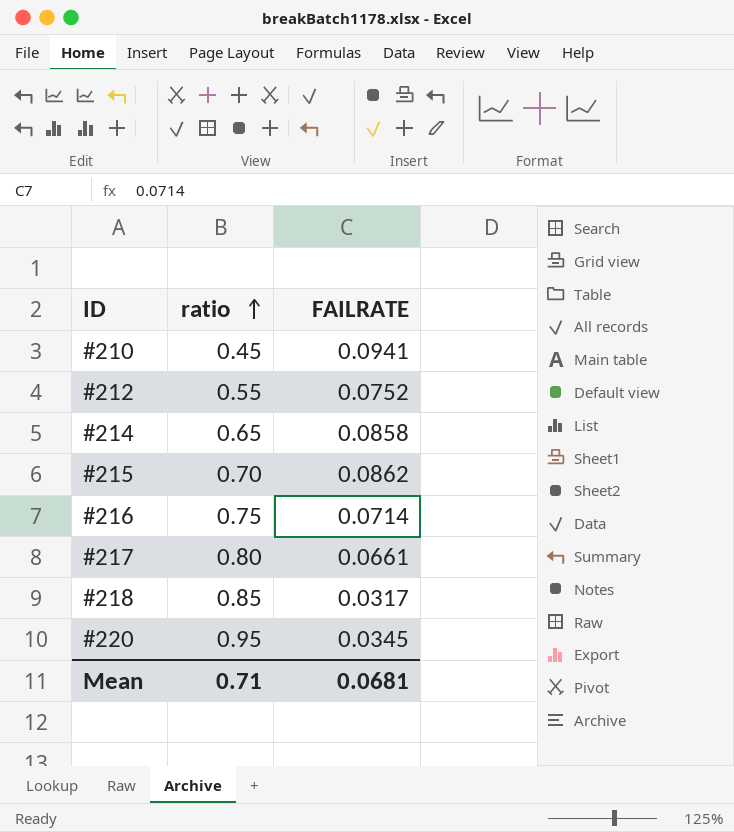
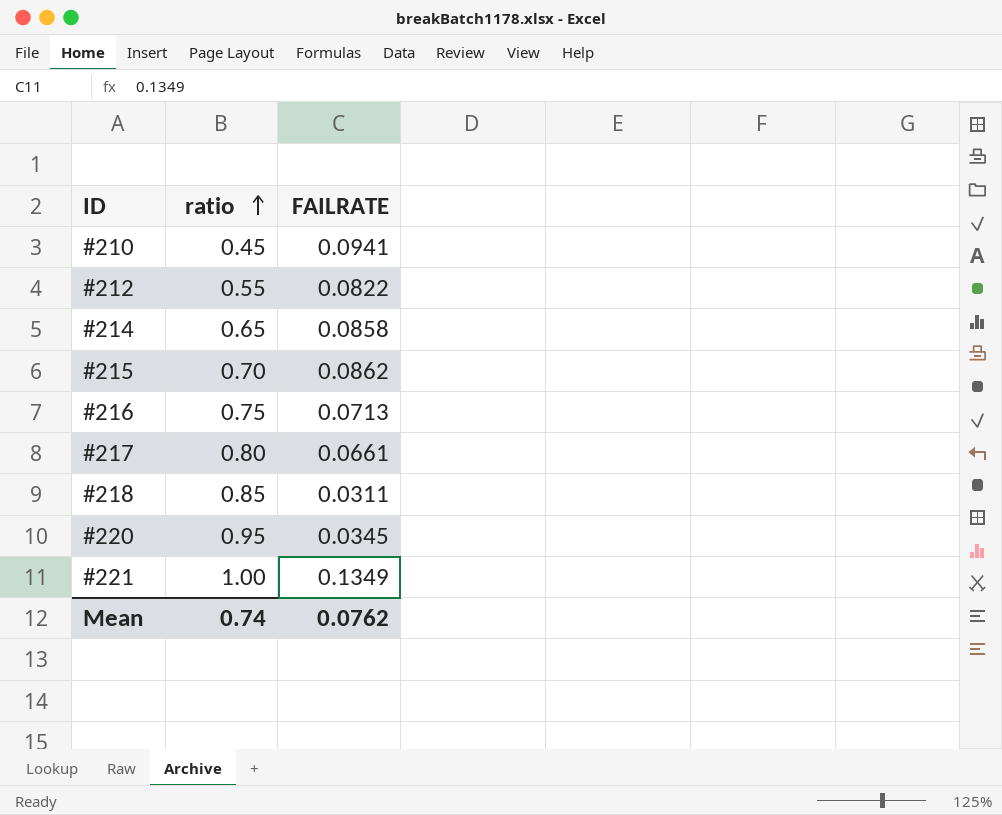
#212 | FAILRATE: 0.0752 -> 0.0822
#216 | FAILRATE: 0.0714 -> 0.0713
#218 | FAILRATE: 0.0317 -> 0.0311
row #221: none -> 1.00 | 0.1349
Mean | ratio: 0.71 -> 0.74
Mean | FAILRATE: 0.0681 -> 0.0762

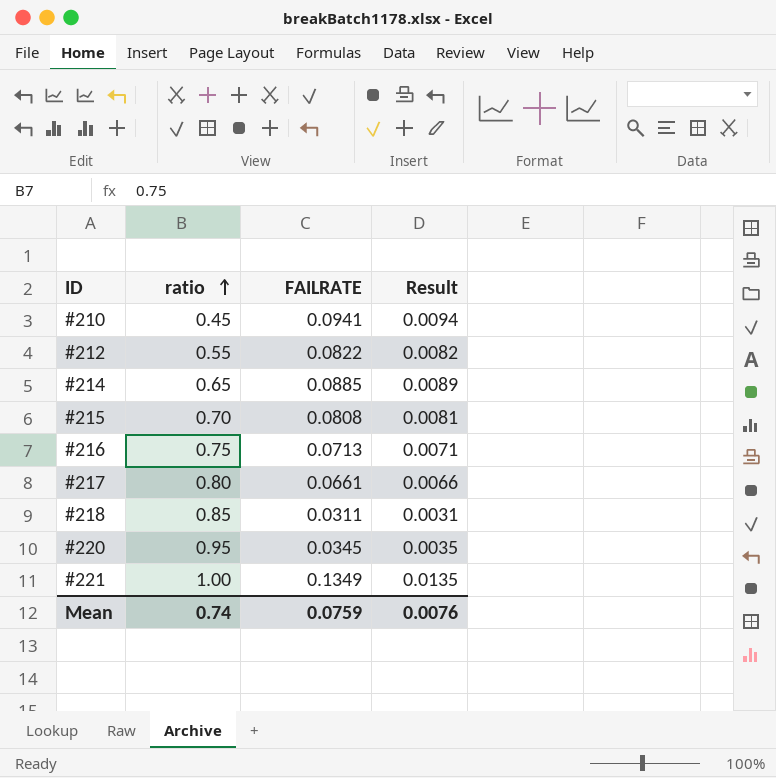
column Result | formula: none -> [FAILRATE] * 0.1
#214 | FAILRATE: 0.0858 -> 0.0885
#215 | FAILRATE: 0.0862 -> 0.0808
Mean | FAILRATE: 0.0762 -> 0.0759

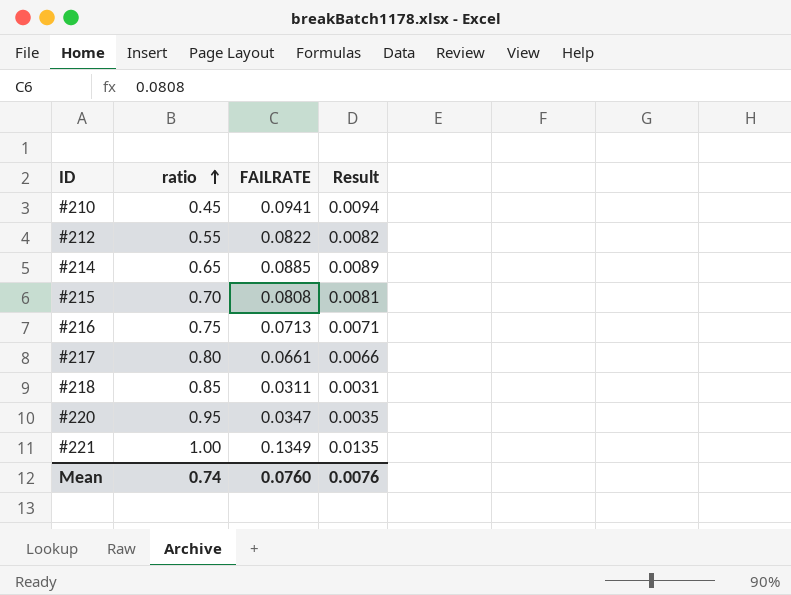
#220 | FAILRATE: 0.0345 -> 0.0347
Mean | FAILRATE: 0.0759 -> 0.0760

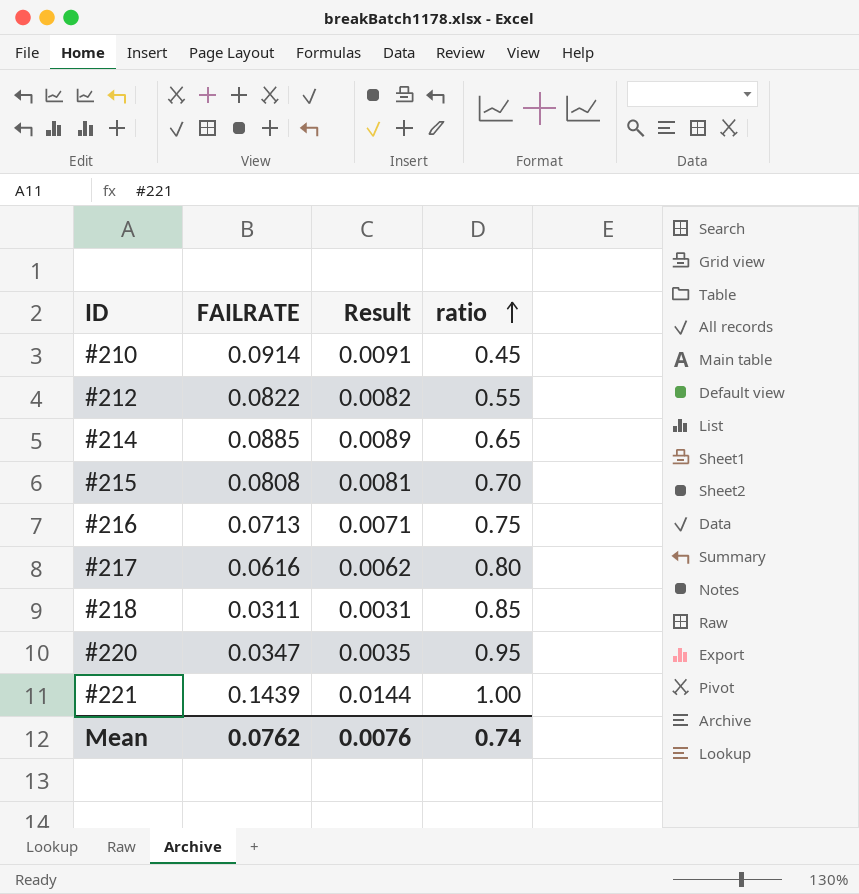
column ratio | position: 2 -> 4
#210 | FAILRATE: 0.0941 -> 0.0914
#210 | Result: 0.0094 -> 0.0091
#217 | FAILRATE: 0.0661 -> 0.0616
#217 | Result: 0.0066 -> 0.0062
#221 | FAILRATE: 0.1349 -> 0.1439
#221 | Result: 0.0135 -> 0.0144
Mean | FAILRATE: 0.0760 -> 0.0762

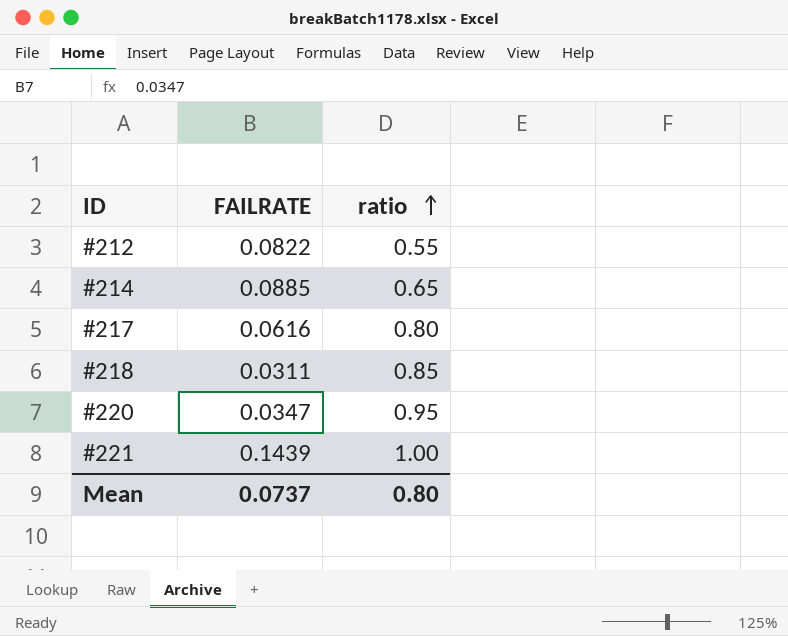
column Result | formula: [FAILRATE] * 0.1 -> none
row #210: 0.0914 | 0.0091 | 0.45 -> none
row #215: 0.0808 | 0.0081 | 0.70 -> none
row #216: 0.0713 | 0.0071 | 0.75 -> none
Mean | FAILRATE: 0.0762 -> 0.0737
Mean | ratio: 0.74 -> 0.80

